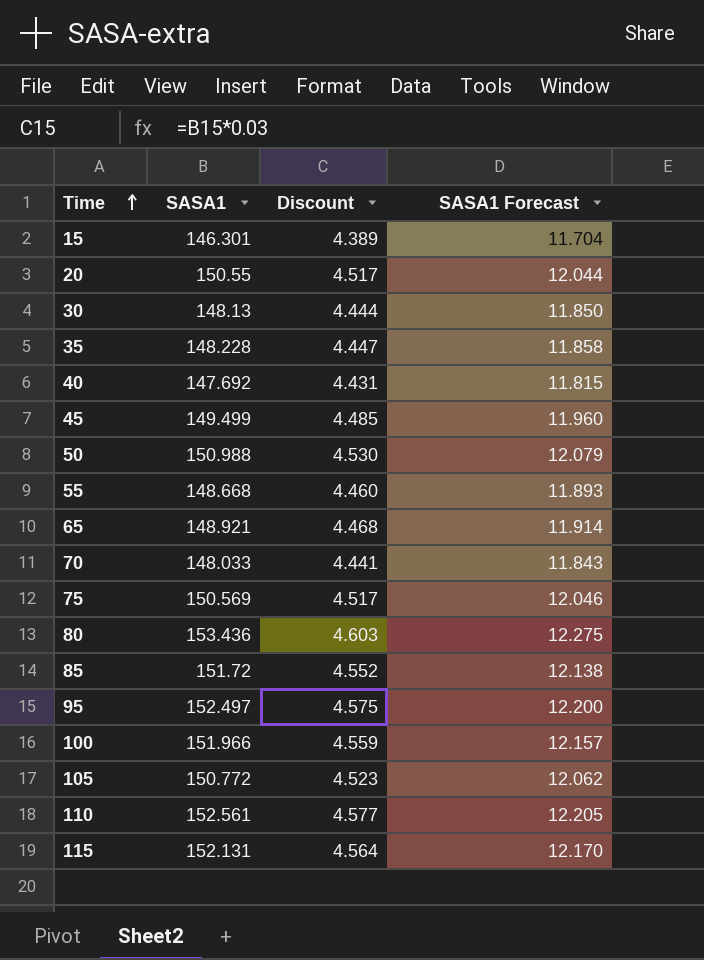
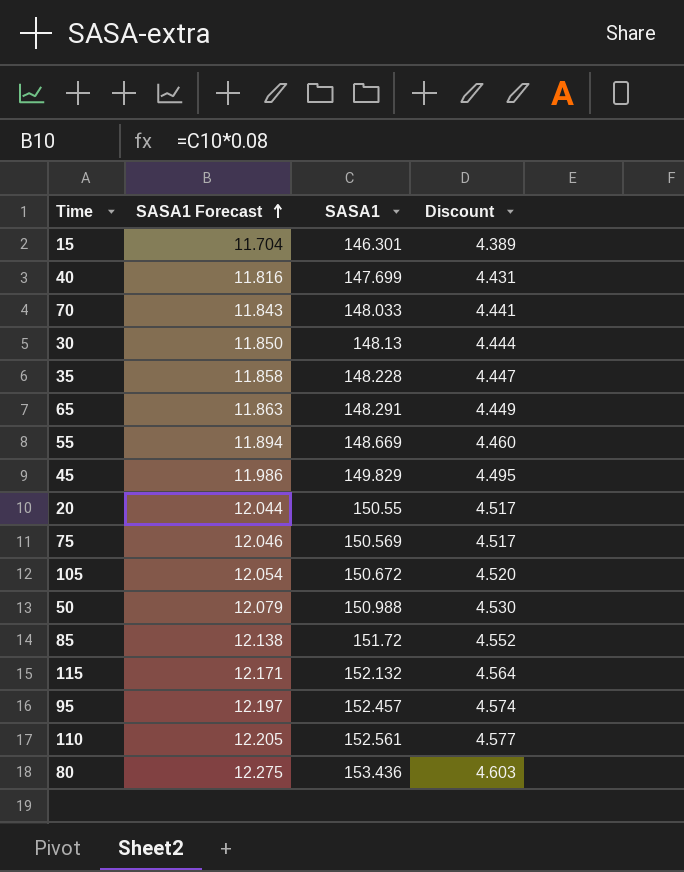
row order: Time ascending -> SASA1 Forecast ascending
column SASA1 Forecast | position: 4 -> 2
row 100: 151.966 | 4.559 | 12.157 -> none
40 | SASA1 Forecast: 11.815 -> 11.816
40 | SASA1: 147.692 -> 147.699
65 | SASA1 Forecast: 11.914 -> 11.863
65 | SASA1: 148.921 -> 148.291
65 | Discount: 4.468 -> 4.449
55 | SASA1 Forecast: 11.893 -> 11.894
55 | SASA1: 148.668 -> 148.669
45 | SASA1 Forecast: 11.960 -> 11.986
45 | SASA1: 149.499 -> 149.829
45 | Discount: 4.485 -> 4.495
105 | SASA1 Forecast: 12.062 -> 12.054
105 | SASA1: 150.772 -> 150.672
105 | Discount: 4.523 -> 4.520
115 | SASA1 Forecast: 12.170 -> 12.171
115 | SASA1: 152.131 -> 152.132
95 | SASA1 Forecast: 12.200 -> 12.197
95 | SASA1: 152.497 -> 152.457
95 | Discount: 4.575 -> 4.574

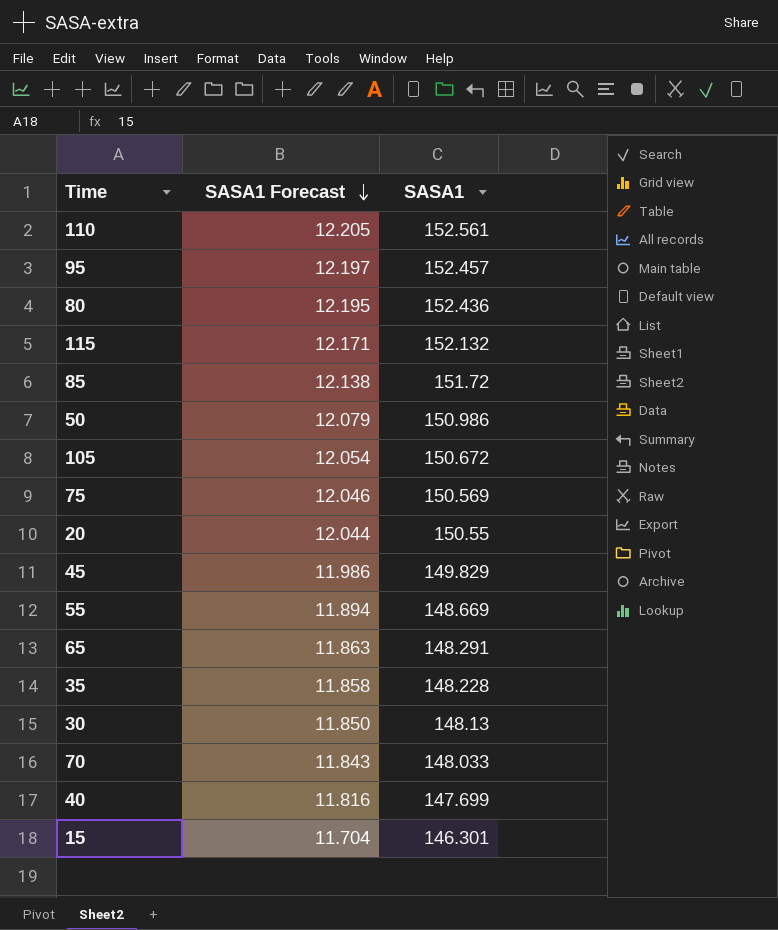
row order: SASA1 Forecast ascending -> SASA1 Forecast descending
column Discount | formula: [SASA1] * 0.03 -> none
80 | SASA1 Forecast: 12.275 -> 12.195
80 | SASA1: 153.436 -> 152.436
50 | SASA1: 150.988 -> 150.986

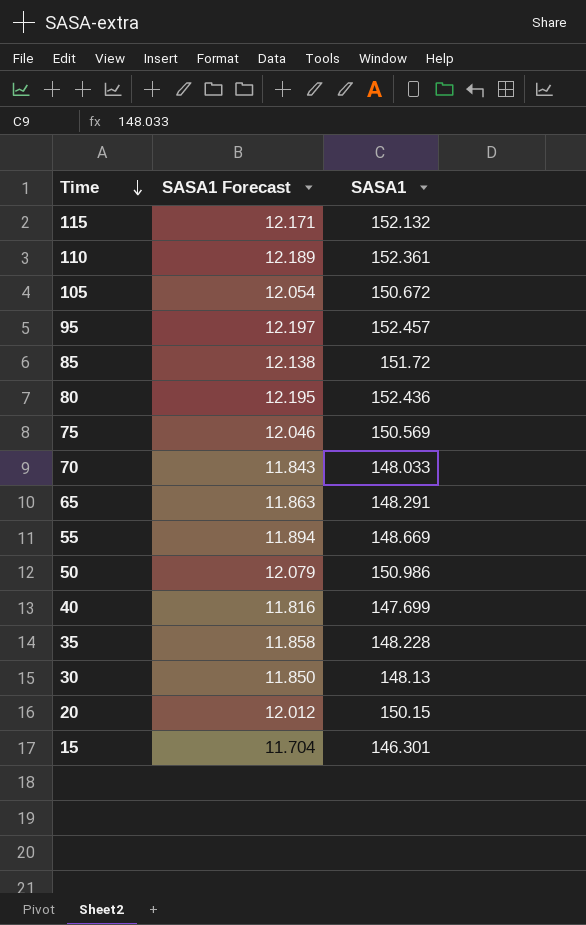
row order: SASA1 Forecast descending -> Time descending
row 45: 11.986 | 149.829 -> none
110 | SASA1 Forecast: 12.205 -> 12.189
110 | SASA1: 152.561 -> 152.361
20 | SASA1 Forecast: 12.044 -> 12.012
20 | SASA1: 150.55 -> 150.15

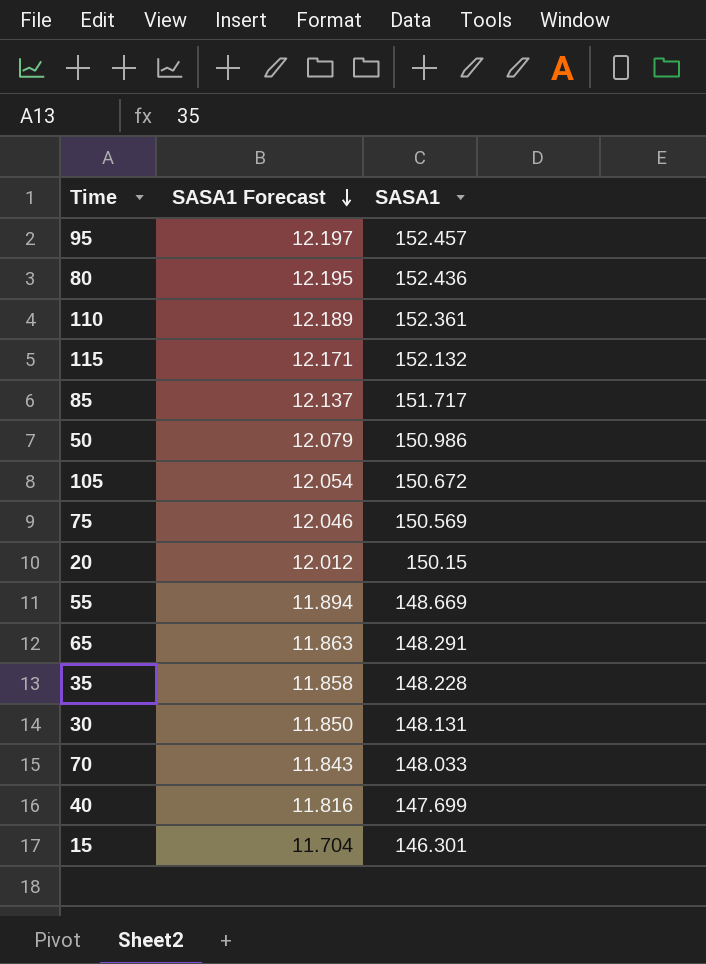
row order: Time descending -> SASA1 Forecast descending
85 | SASA1 Forecast: 12.138 -> 12.137
85 | SASA1: 151.72 -> 151.717
30 | SASA1: 148.13 -> 148.131

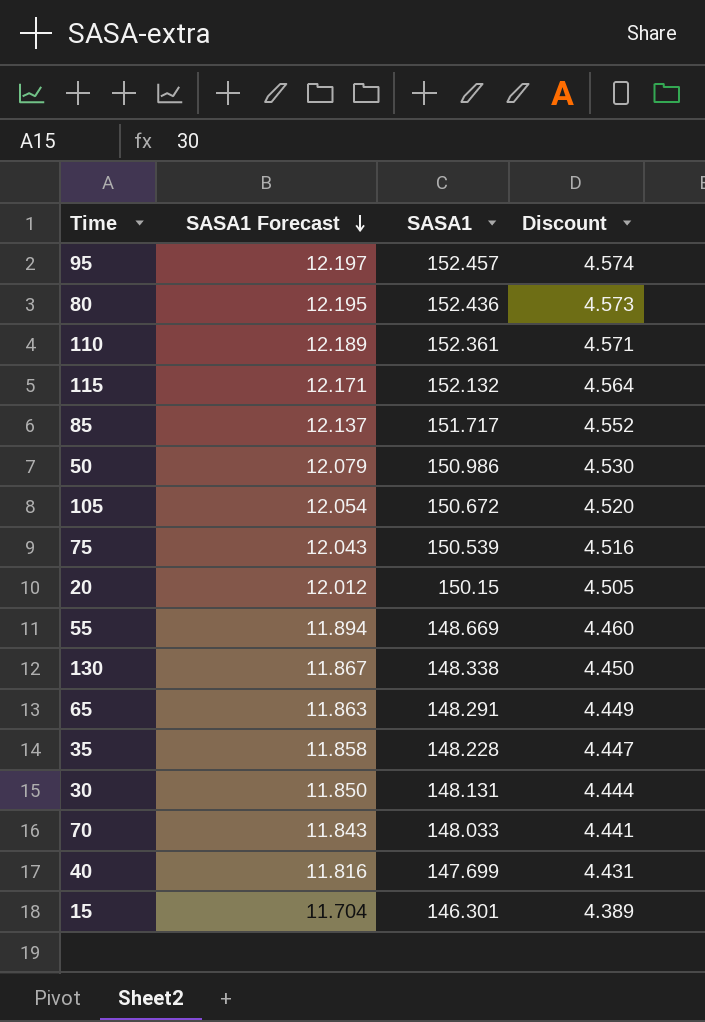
column Discount | formula: none -> [SASA1] * 0.03
75 | SASA1 Forecast: 12.046 -> 12.043
75 | SASA1: 150.569 -> 150.539
row 130: none -> 11.867 | 148.338 | 4.450

